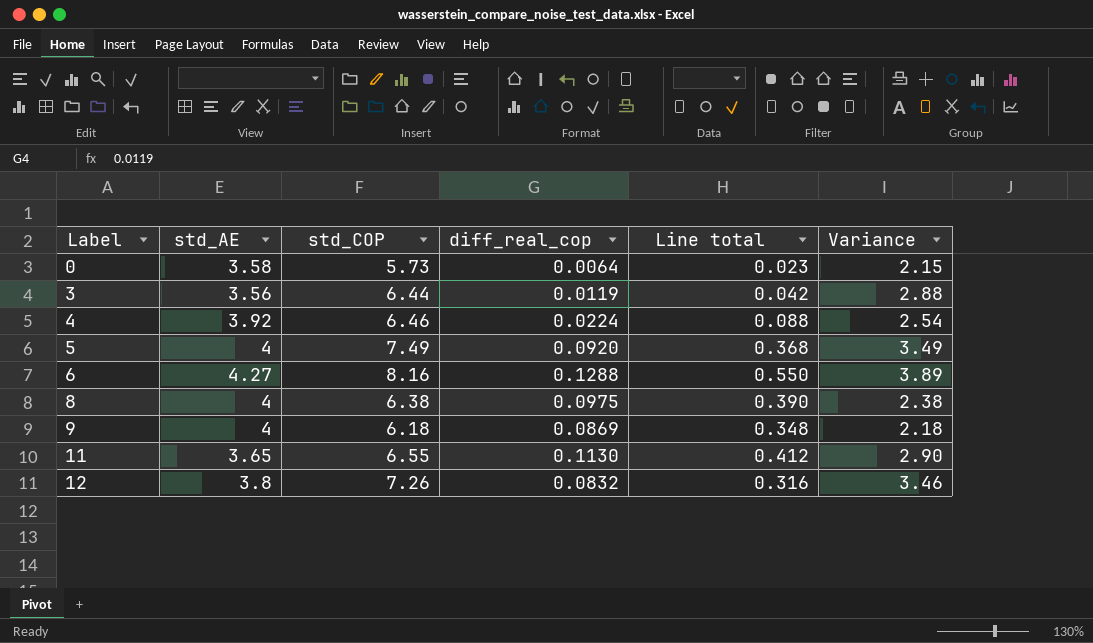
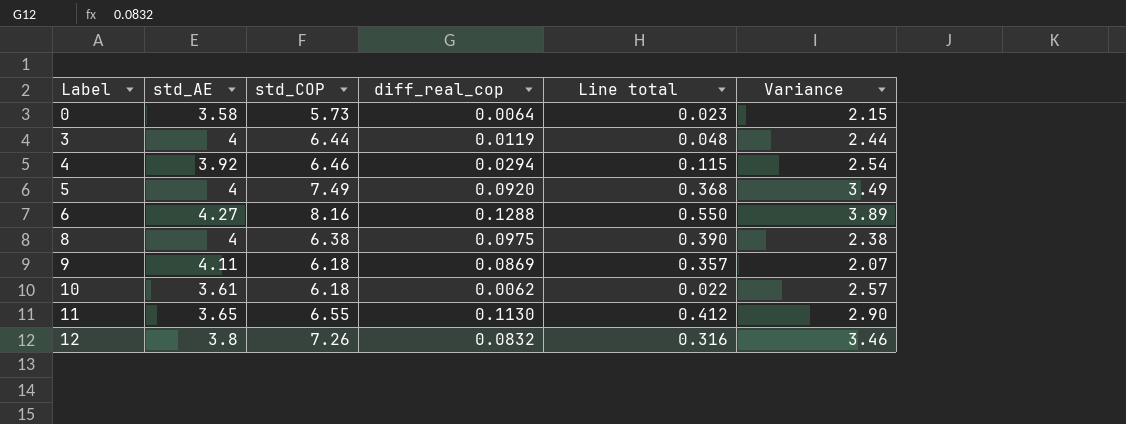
3 | std_AE: 3.56 -> 4
3 | Line total: 0.042 -> 0.048
3 | Variance: 2.88 -> 2.44
4 | diff_real_cop: 0.0224 -> 0.0294
4 | Line total: 0.088 -> 0.115
9 | std_AE: 4 -> 4.11
9 | Line total: 0.348 -> 0.357
9 | Variance: 2.18 -> 2.07
row 10: none -> 3.61 | 6.18 | 0.0062 | 0.022 | 2.57

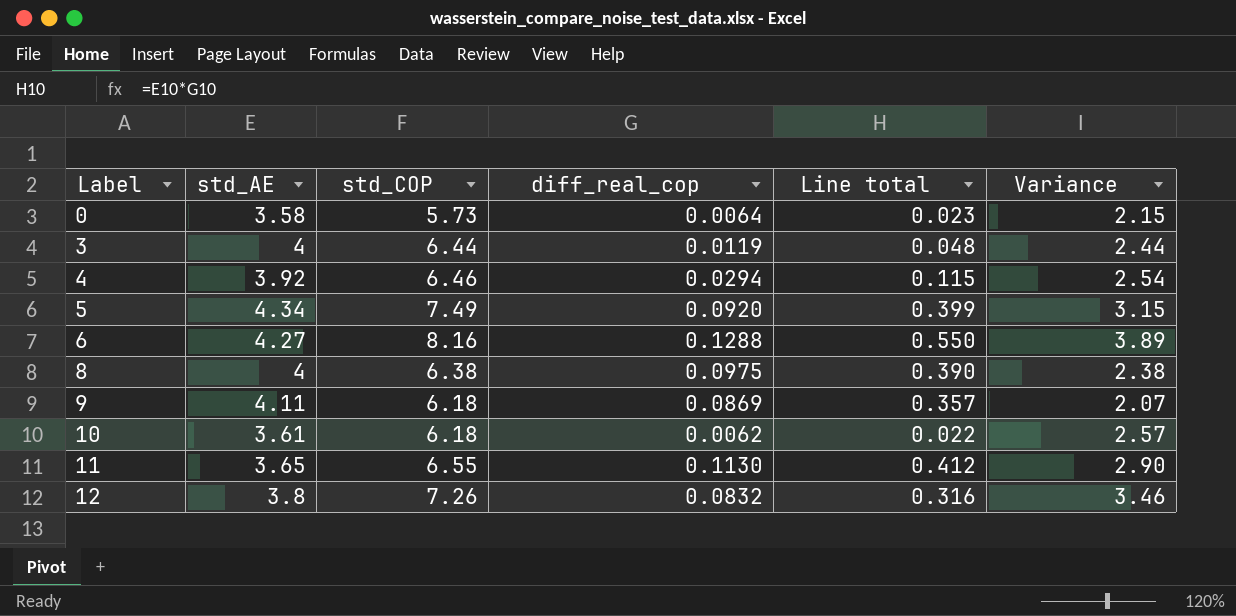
5 | std_AE: 4 -> 4.34
5 | Line total: 0.368 -> 0.399
5 | Variance: 3.49 -> 3.15

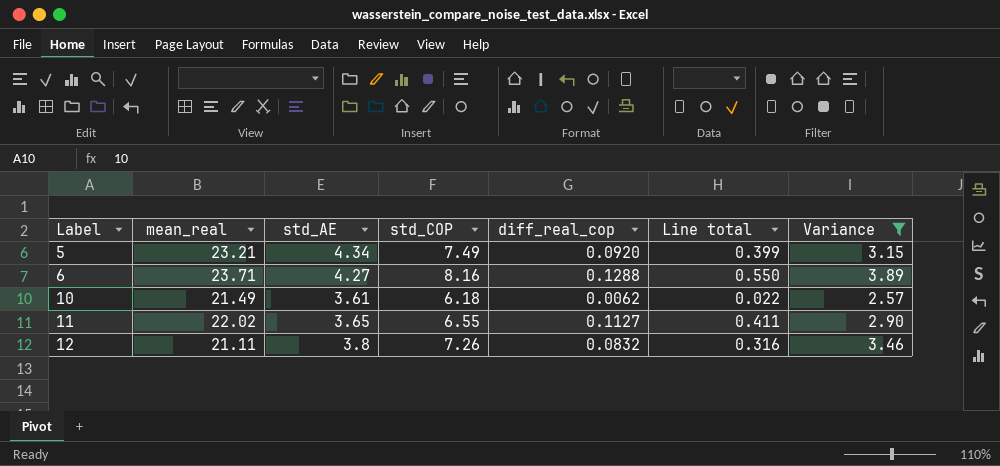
filter: none -> Variance >= 2.57
column mean_real | position: none -> 2
11 | diff_real_cop: 0.1130 -> 0.1127
11 | Line total: 0.412 -> 0.411

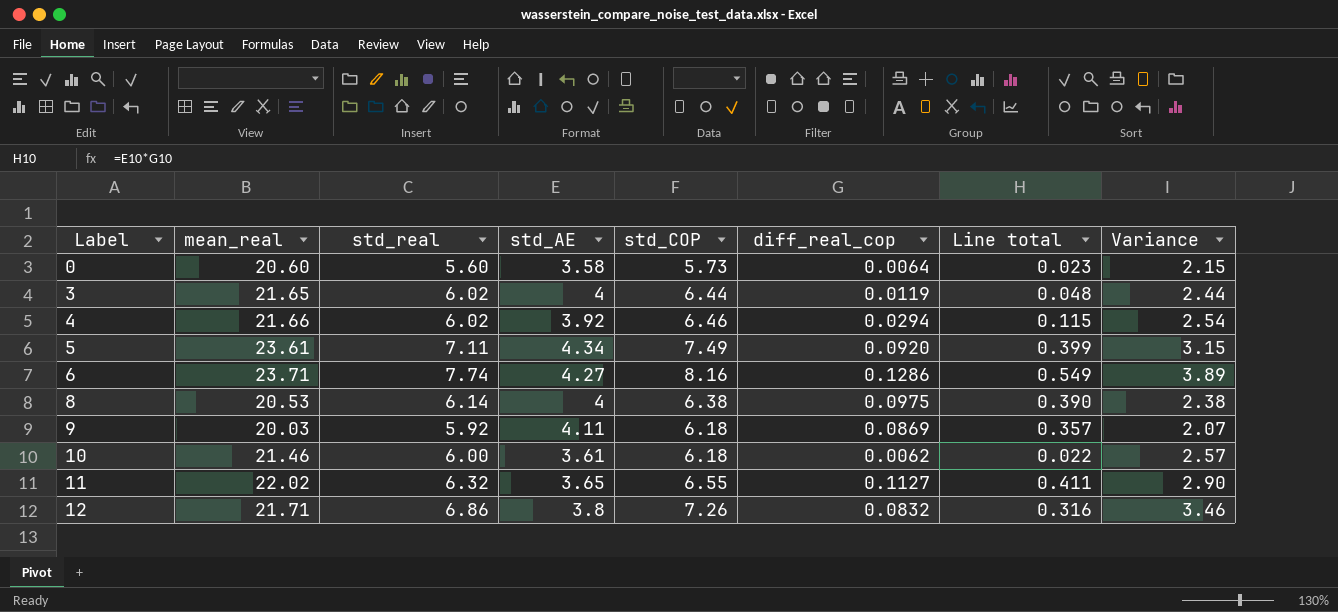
filter: Variance >= 2.57 -> none
column std_real | position: none -> 3
5 | mean_real: 23.21 -> 23.61
6 | diff_real_cop: 0.1288 -> 0.1286
6 | Line total: 0.550 -> 0.549
10 | mean_real: 21.49 -> 21.46
12 | mean_real: 21.11 -> 21.71

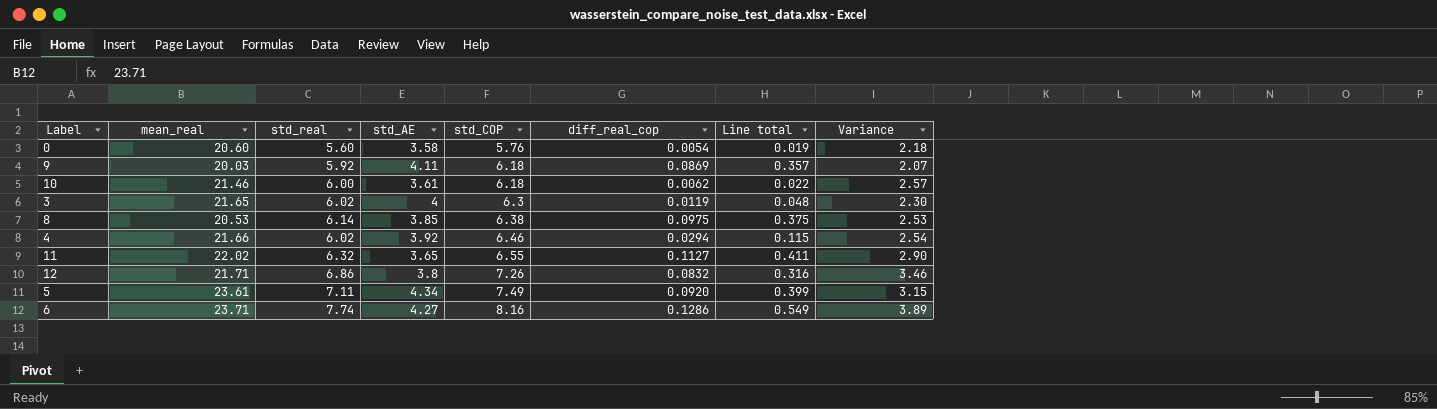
row order: Label ascending -> std_COP ascending
0 | std_COP: 5.73 -> 5.76
0 | diff_real_cop: 0.0064 -> 0.0054
0 | Line total: 0.023 -> 0.019
0 | Variance: 2.15 -> 2.18
3 | std_COP: 6.44 -> 6.3
3 | Variance: 2.44 -> 2.30
8 | std_AE: 4 -> 3.85
8 | Line total: 0.390 -> 0.375
8 | Variance: 2.38 -> 2.53

